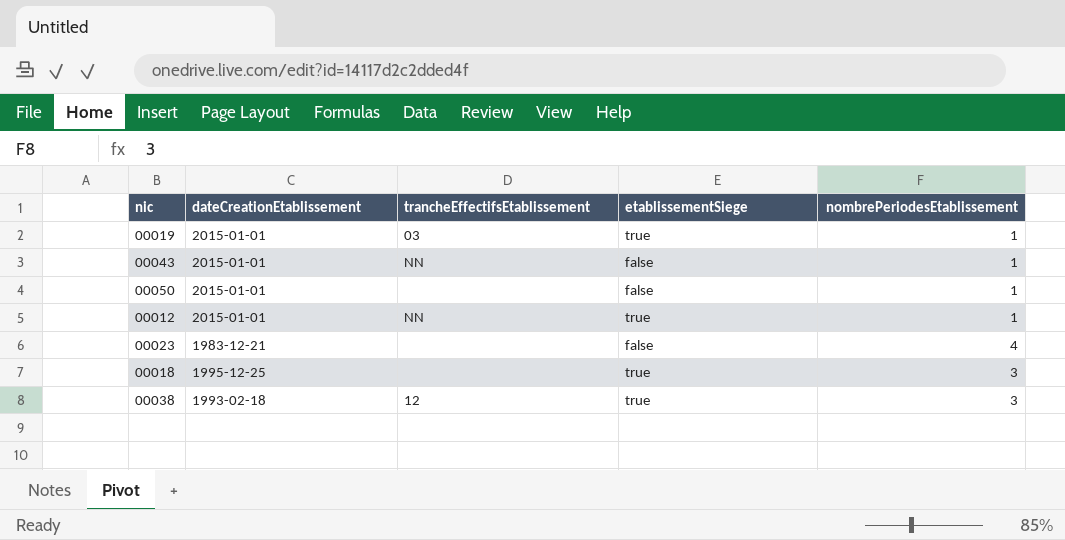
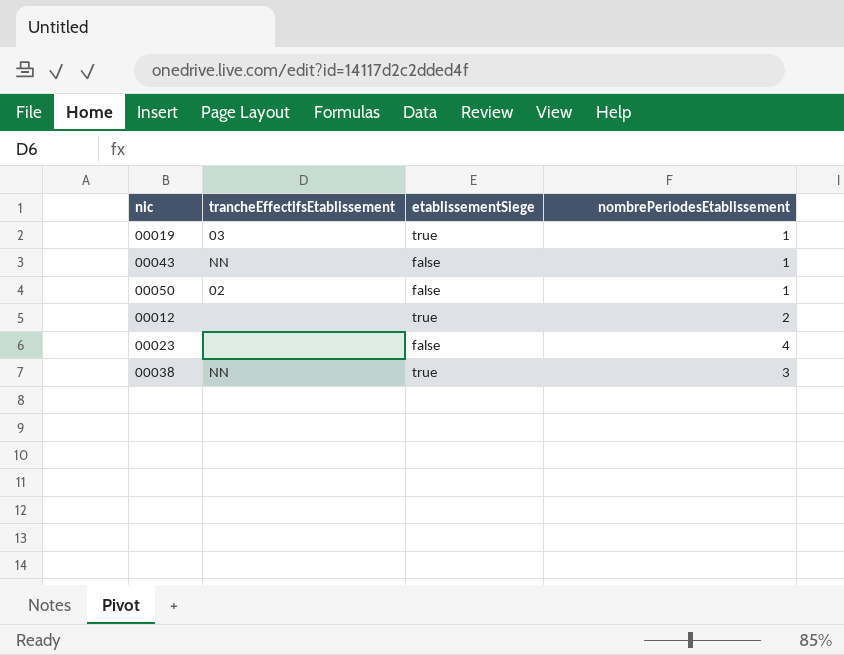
column dateCreationEtablissement | position: 2 -> none
row 00018: 1995-12-25 | none | true | 3 -> none
00050 | trancheEffectifsEtablissement: none -> 02
00012 | trancheEffectifsEtablissement: NN -> none
00012 | nombrePeriodesEtablissement: 1 -> 2
00038 | trancheEffectifsEtablissement: 12 -> NN

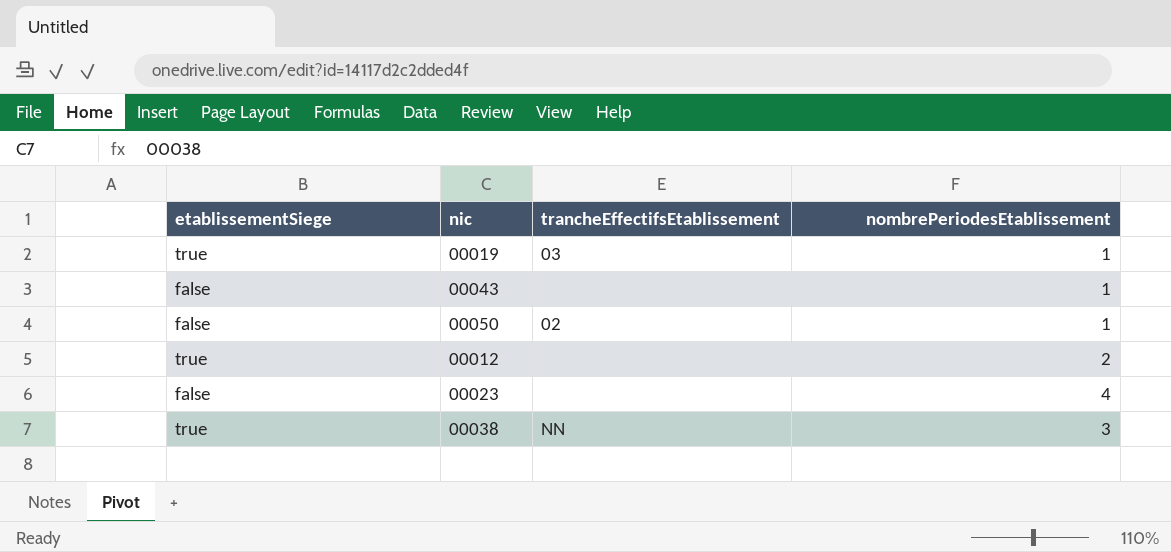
column etablissementSiege | position: 3 -> 1
00043 | trancheEffectifsEtablissement: NN -> none

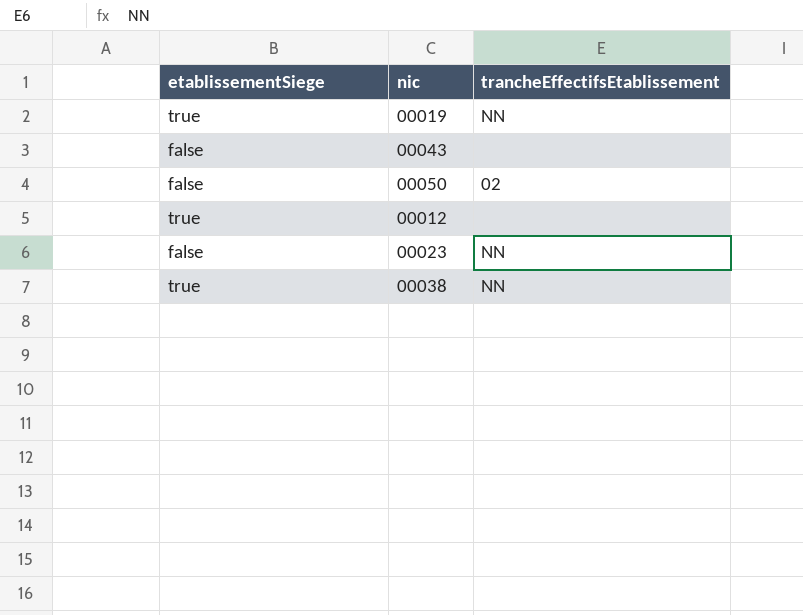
column nombrePeriodesEtablissement | position: 4 -> none
00019 | trancheEffectifsEtablissement: 03 -> NN
00023 | trancheEffectifsEtablissement: none -> NN

